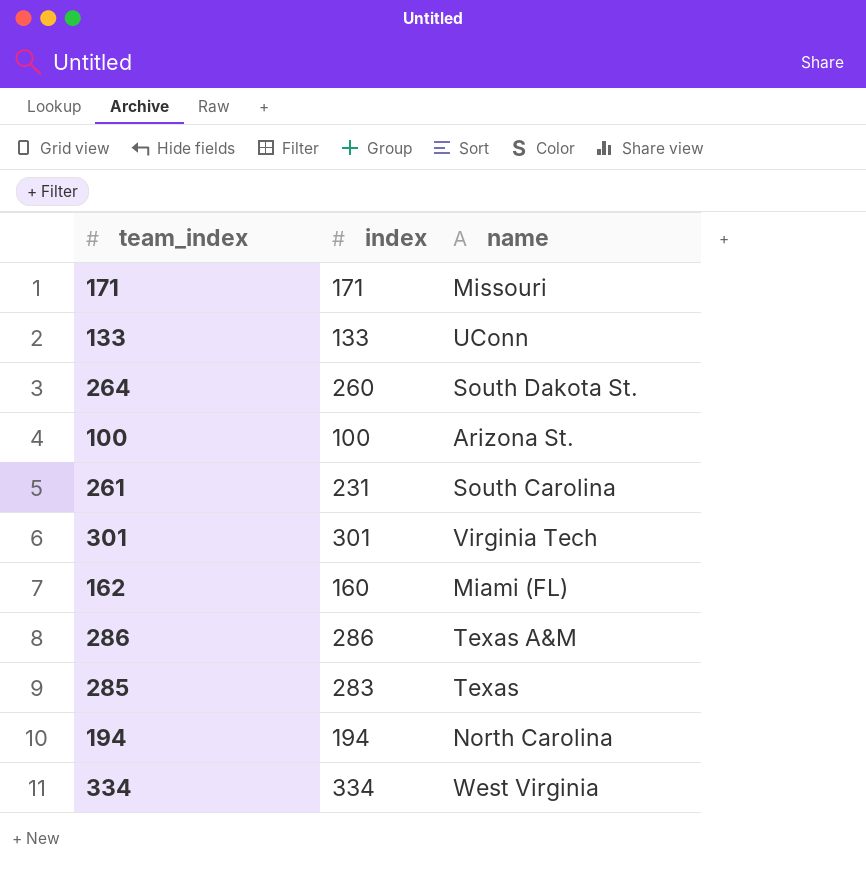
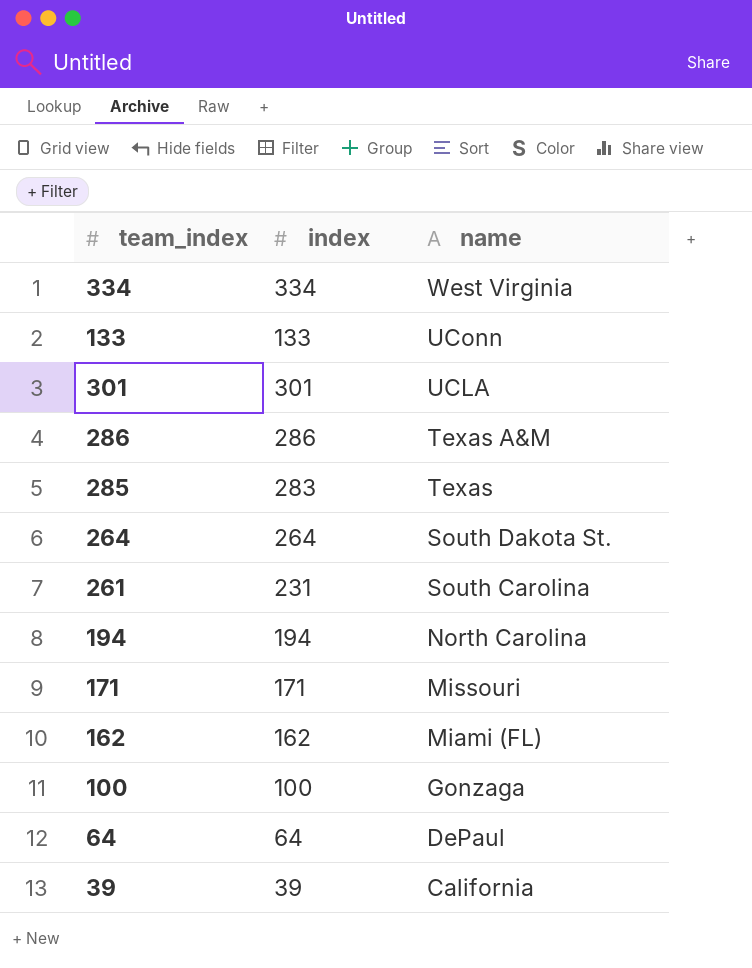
row order: none -> name descending
301 | name: Virginia Tech -> UCLA
264 | index: 260 -> 264
162 | index: 160 -> 162
100 | name: Arizona St. -> Gonzaga
row 64: none -> 64 | DePaul
row 39: none -> 39 | California

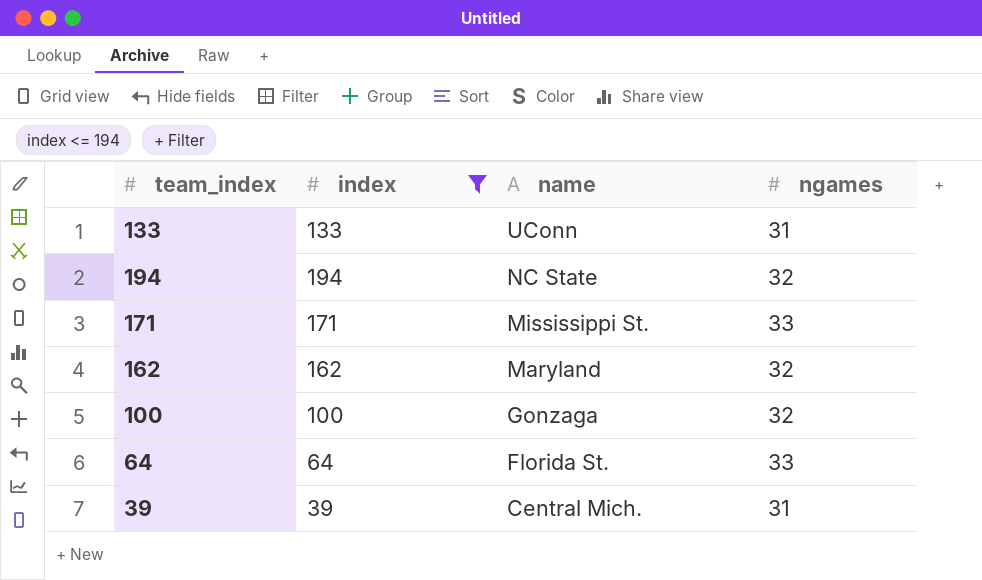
filter: none -> index <= 194
column ngames | position: none -> 4
194 | name: North Carolina -> NC State
171 | name: Missouri -> Mississippi St.
162 | name: Miami (FL) -> Maryland
64 | name: DePaul -> Florida St.
39 | name: California -> Central Mich.

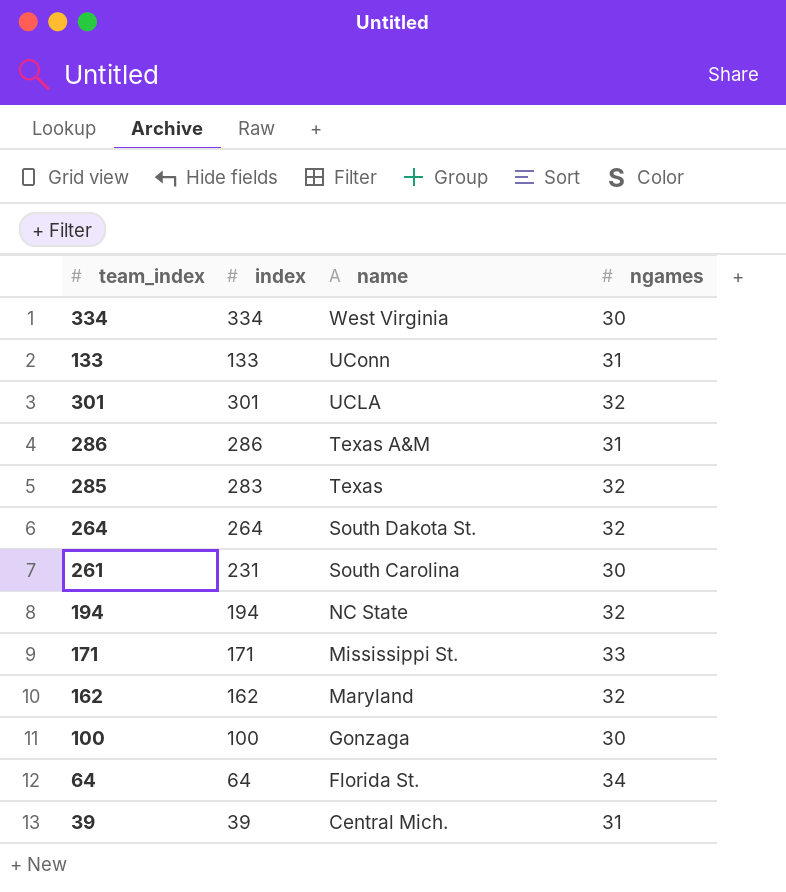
filter: index <= 194 -> none
100 | ngames: 32 -> 30
64 | ngames: 33 -> 34

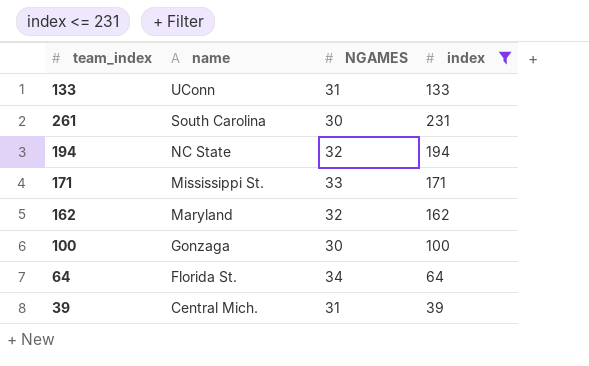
filter: none -> index <= 231
column name: ngames -> NGAMES
column index | position: 2 -> 4

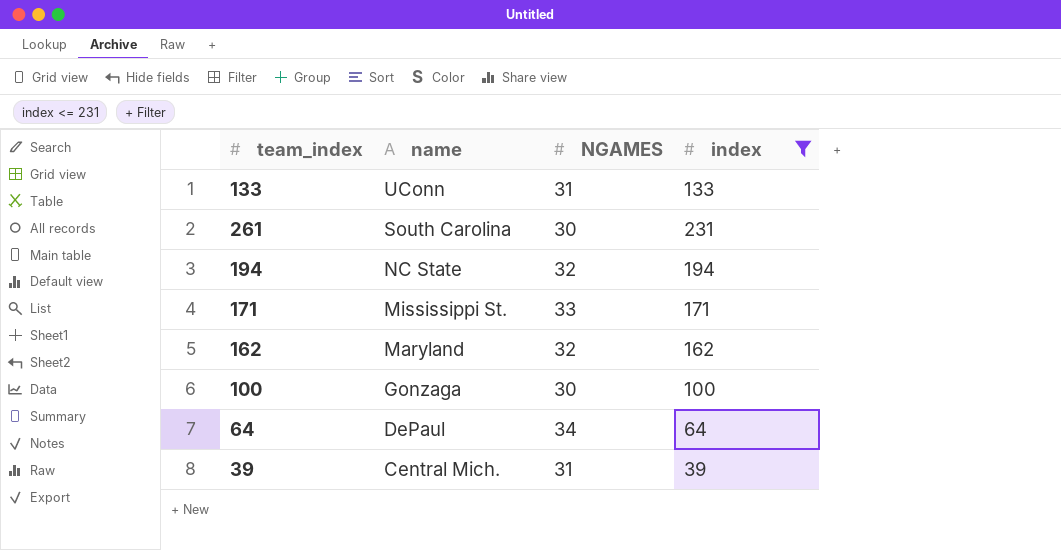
64 | name: Florida St. -> DePaul

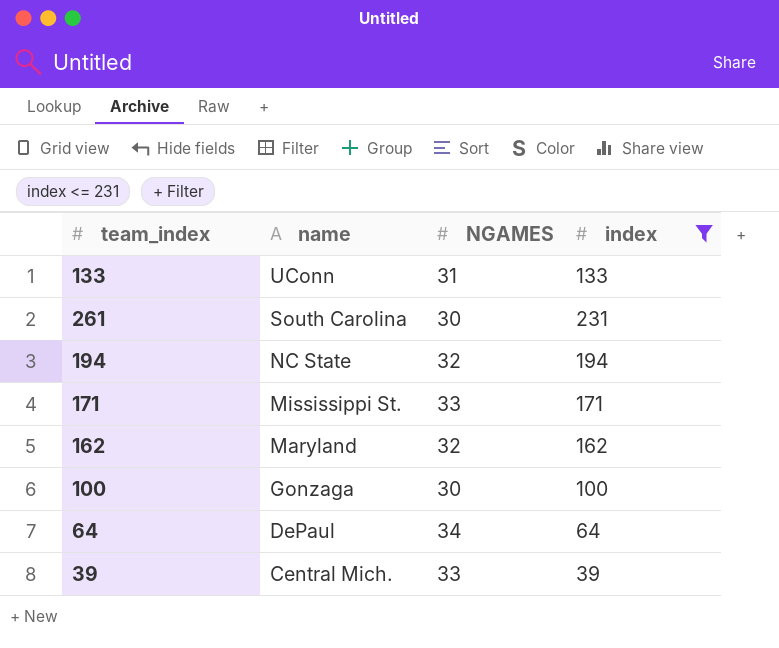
39 | NGAMES: 31 -> 33

